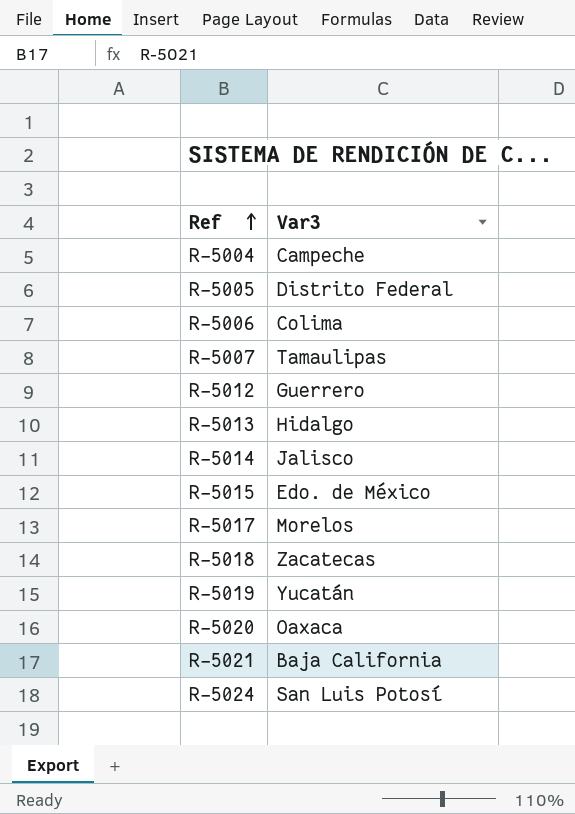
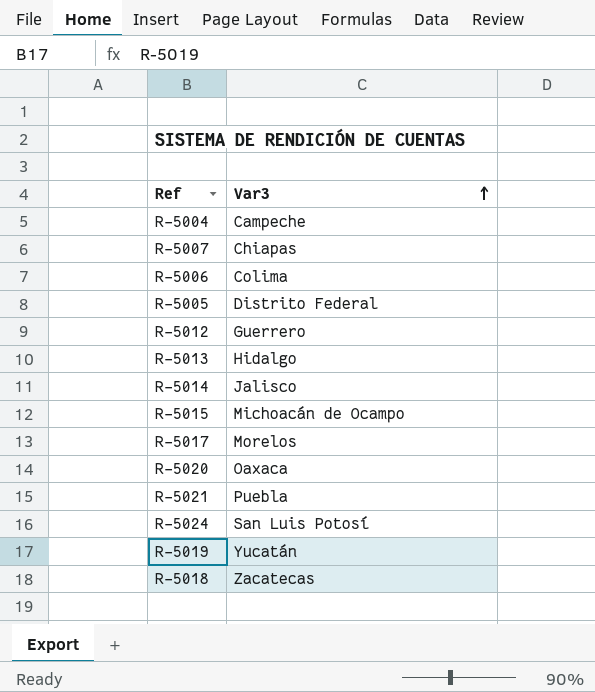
row order: Ref ascending -> Var3 ascending
R-5007 | Var3: Tamaulipas -> Chiapas
R-5015 | Var3: Edo. de México -> Michoacán de Ocampo
R-5021 | Var3: Baja California -> Puebla

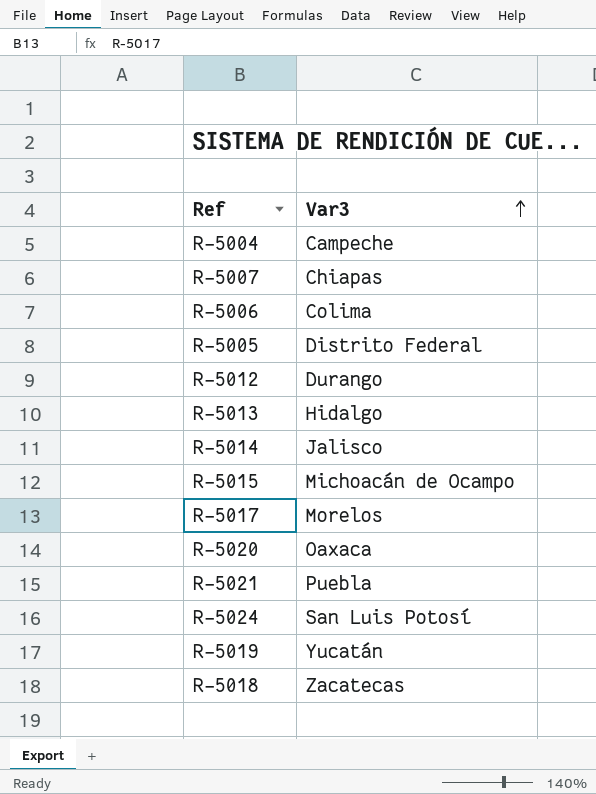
R-5012 | Var3: Guerrero -> Durango

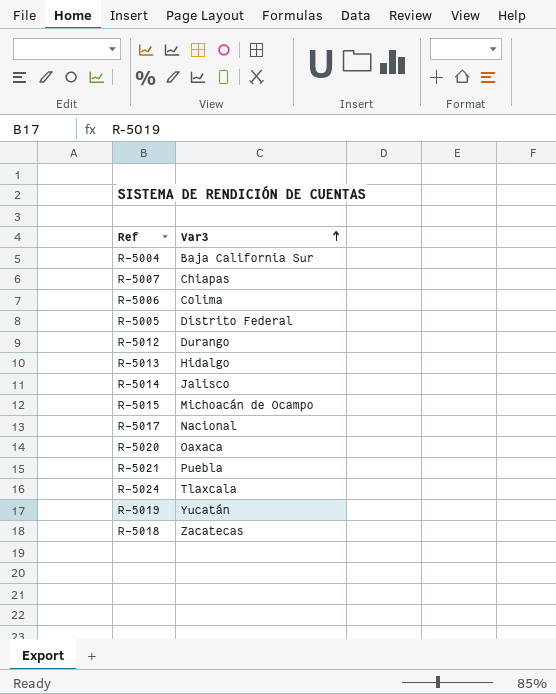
R-5004 | Var3: Campeche -> Baja California Sur
R-5017 | Var3: Morelos -> Nacional
R-5024 | Var3: San Luis Potosí -> Tlaxcala

